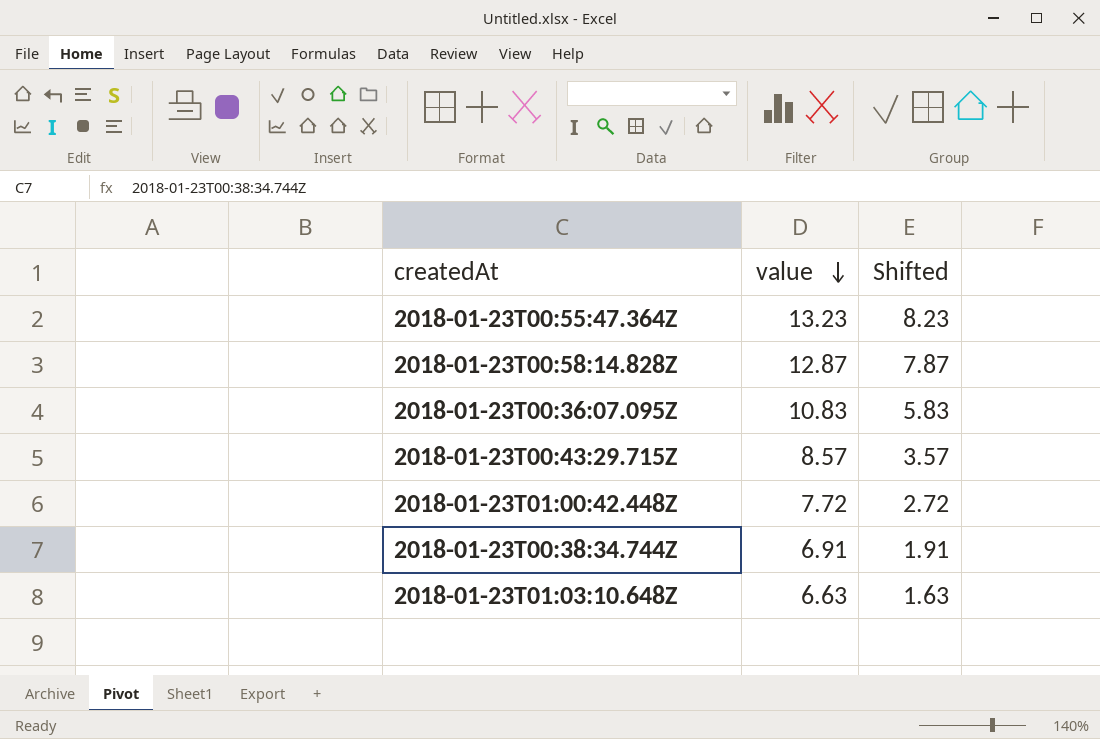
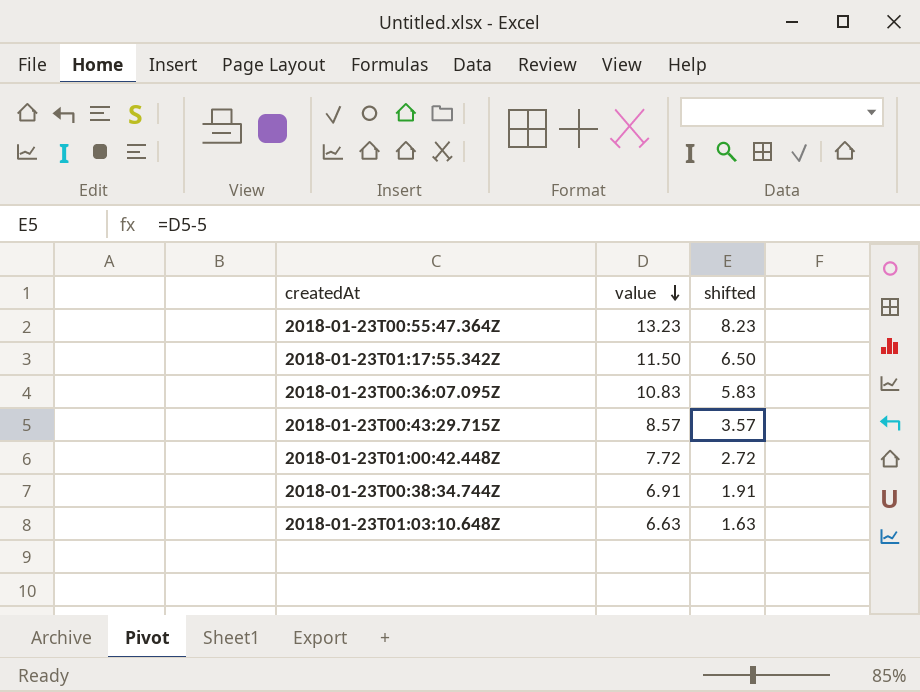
column name: Shifted -> shifted
row 2018-01-23T00:58:14.828Z: 12.87 | 7.87 -> none
row 2018-01-23T01:17:55.342Z: none -> 11.50 | 6.50

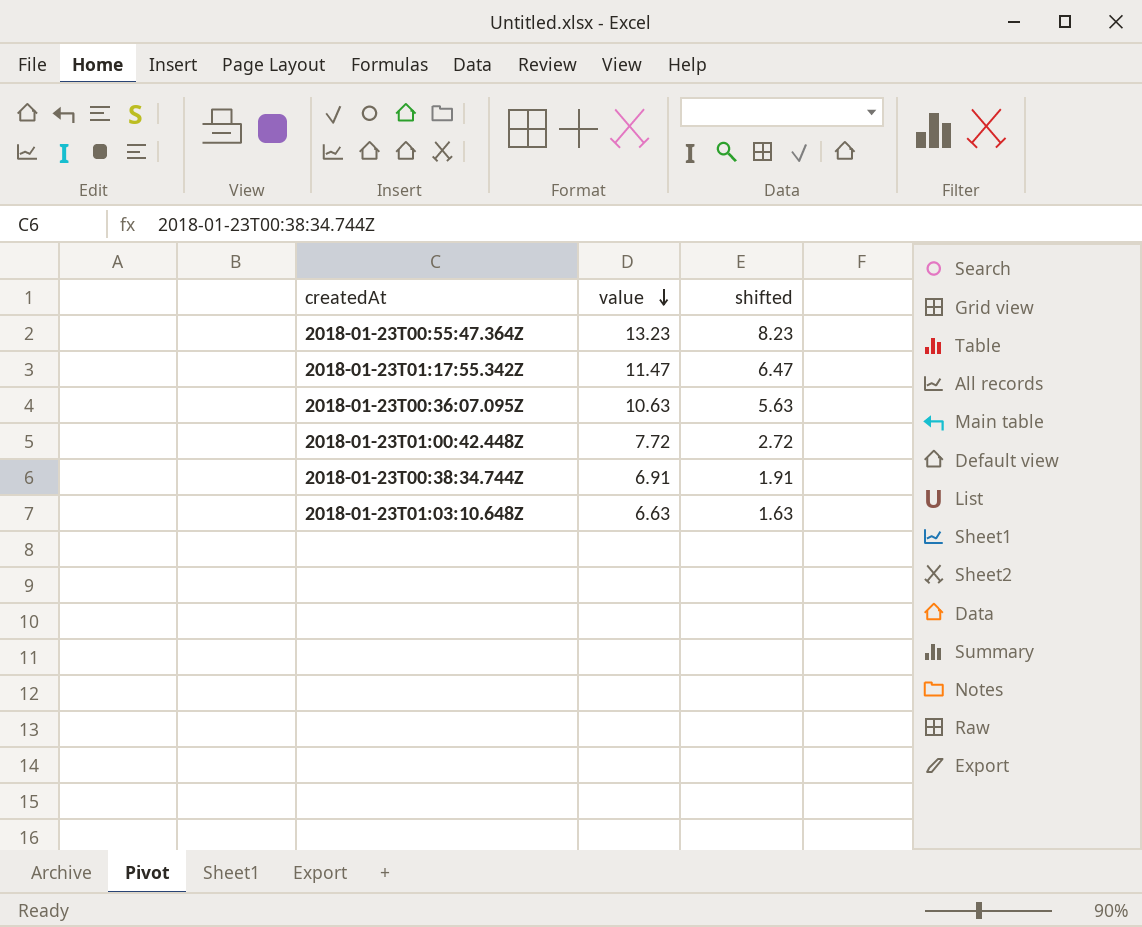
row 2018-01-23T00:43:29.715Z: 8.57 | 3.57 -> none
2018-01-23T01:17:55.342Z | value: 11.50 -> 11.47
2018-01-23T01:17:55.342Z | shifted: 6.50 -> 6.47
2018-01-23T00:36:07.095Z | value: 10.83 -> 10.63
2018-01-23T00:36:07.095Z | shifted: 5.83 -> 5.63

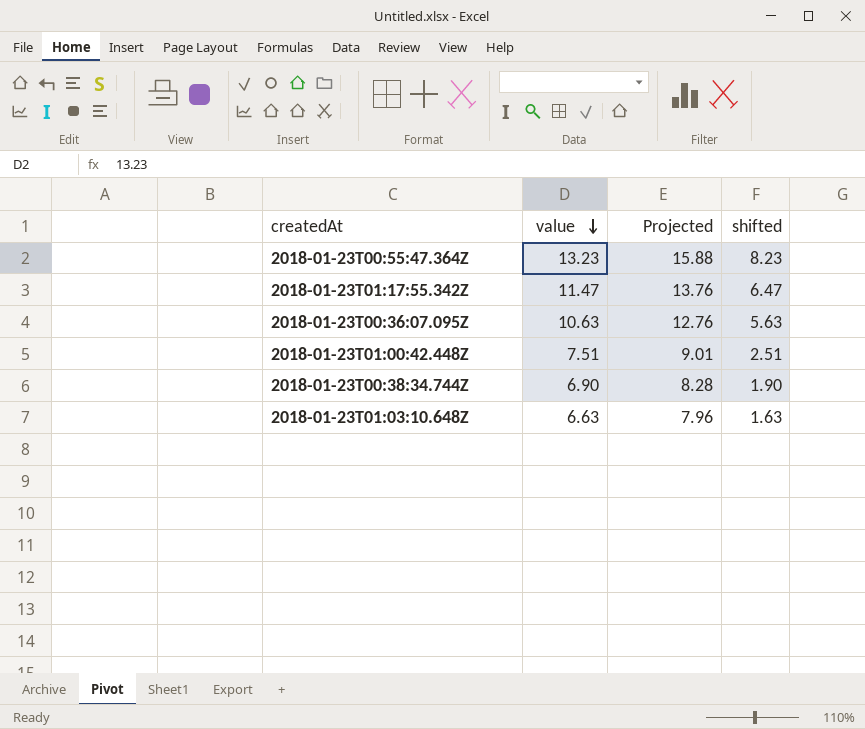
column Projected | formula: none -> [value] * 1.2
2018-01-23T01:00:42.448Z | value: 7.72 -> 7.51
2018-01-23T01:00:42.448Z | shifted: 2.72 -> 2.51
2018-01-23T00:38:34.744Z | value: 6.91 -> 6.90
2018-01-23T00:38:34.744Z | shifted: 1.91 -> 1.90

